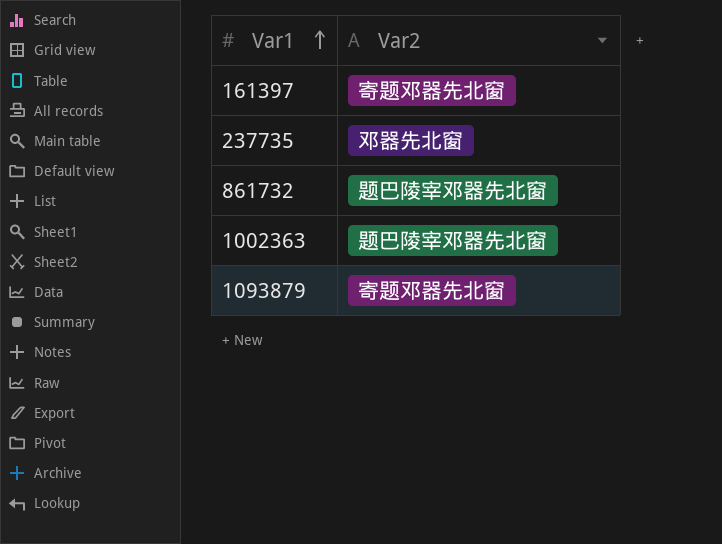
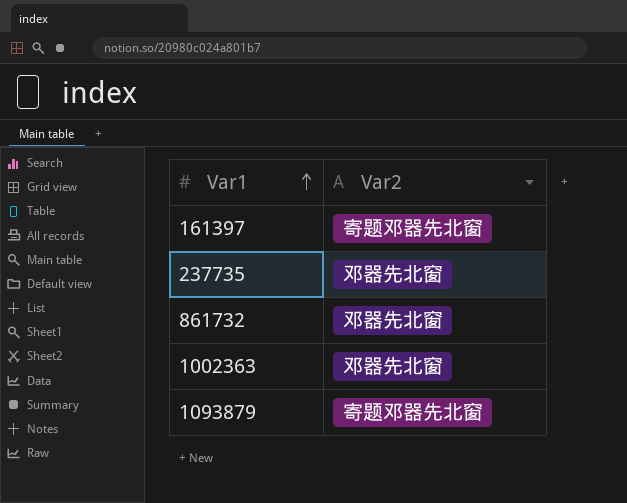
861732 | Var2: 题巴陵宰邓器先北窗 -> 邓器先北窗
1002363 | Var2: 题巴陵宰邓器先北窗 -> 邓器先北窗

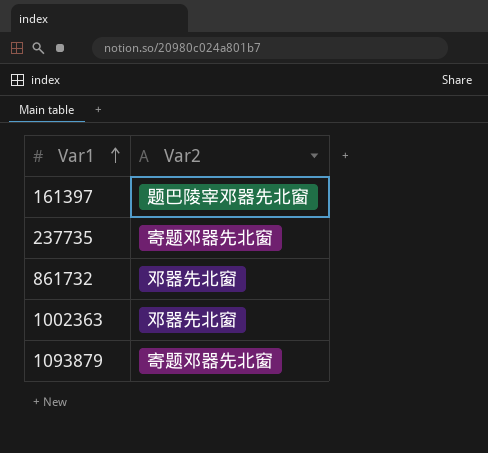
161397 | Var2: 寄题邓器先北窗 -> 题巴陵宰邓器先北窗
237735 | Var2: 邓器先北窗 -> 寄题邓器先北窗

